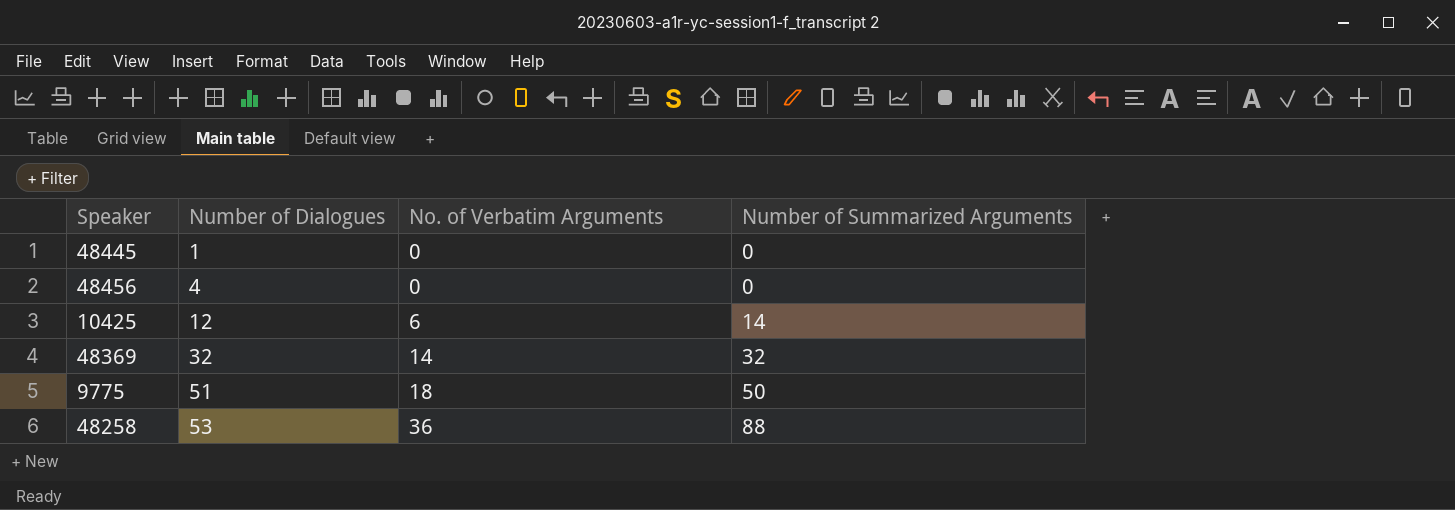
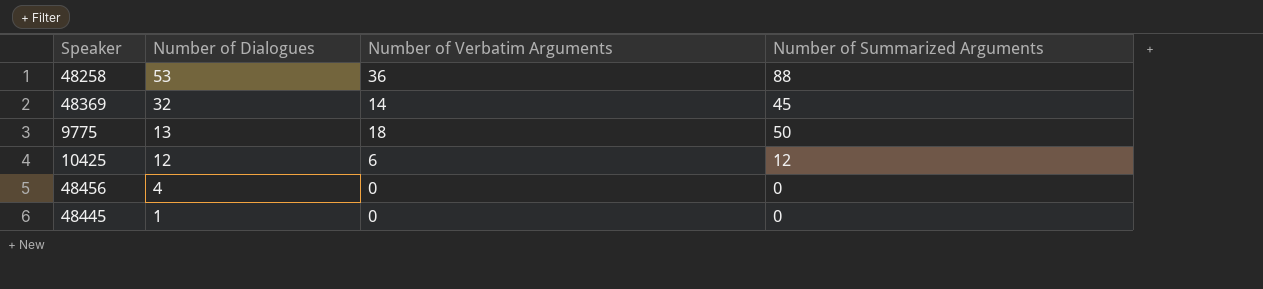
row order: Number of Dialogues ascending -> Number of Dialogues descending
column name: No. of Verbatim Arguments -> Number of Verbatim Arguments
48369 | Number of Summarized Arguments: 32 -> 45
9775 | Number of Dialogues: 51 -> 13
10425 | Number of Summarized Arguments: 14 -> 12

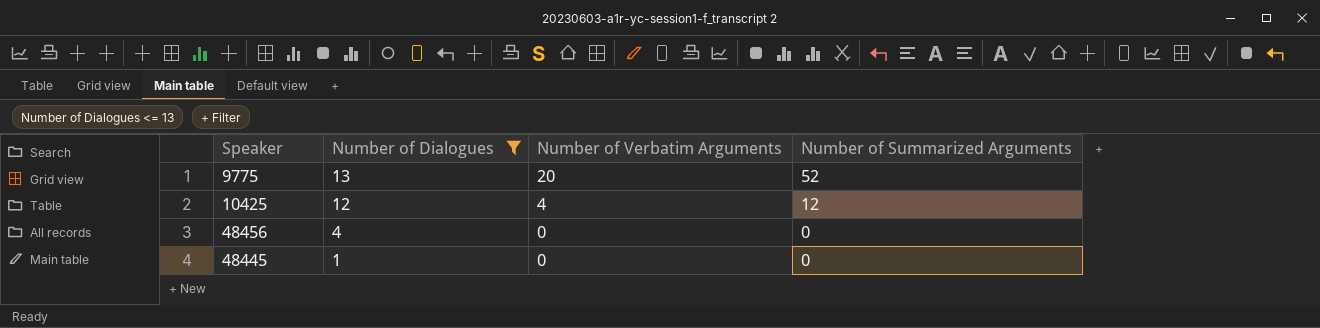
filter: none -> Number of Dialogues <= 13
9775 | Number of Verbatim Arguments: 18 -> 20
9775 | Number of Summarized Arguments: 50 -> 52
10425 | Number of Verbatim Arguments: 6 -> 4

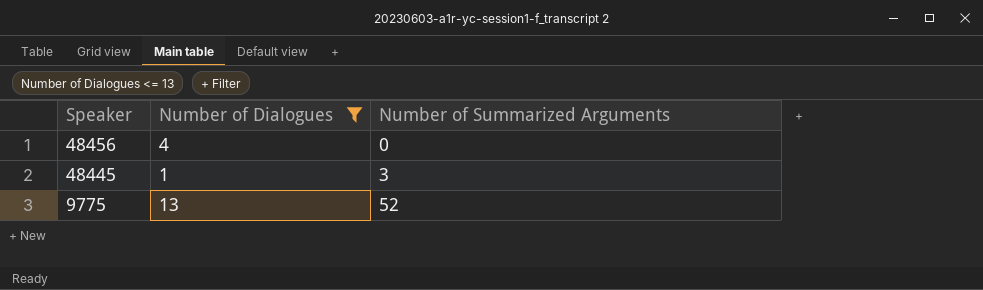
row order: Number of Dialogues descending -> Speaker descending
column Number of Verbatim Arguments | position: 3 -> none
row 10425: 12 | 4 | 12 -> none
48445 | Number of Summarized Arguments: 0 -> 3

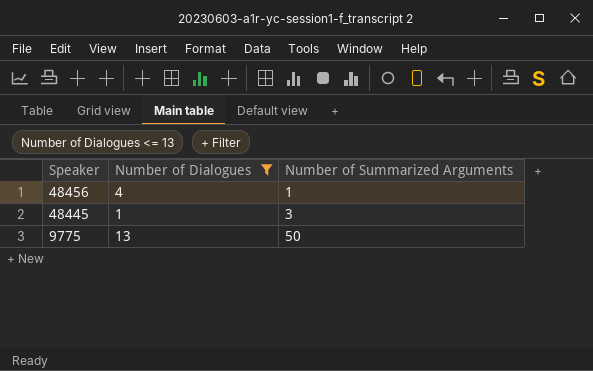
48456 | Number of Summarized Arguments: 0 -> 1
9775 | Number of Summarized Arguments: 52 -> 50

